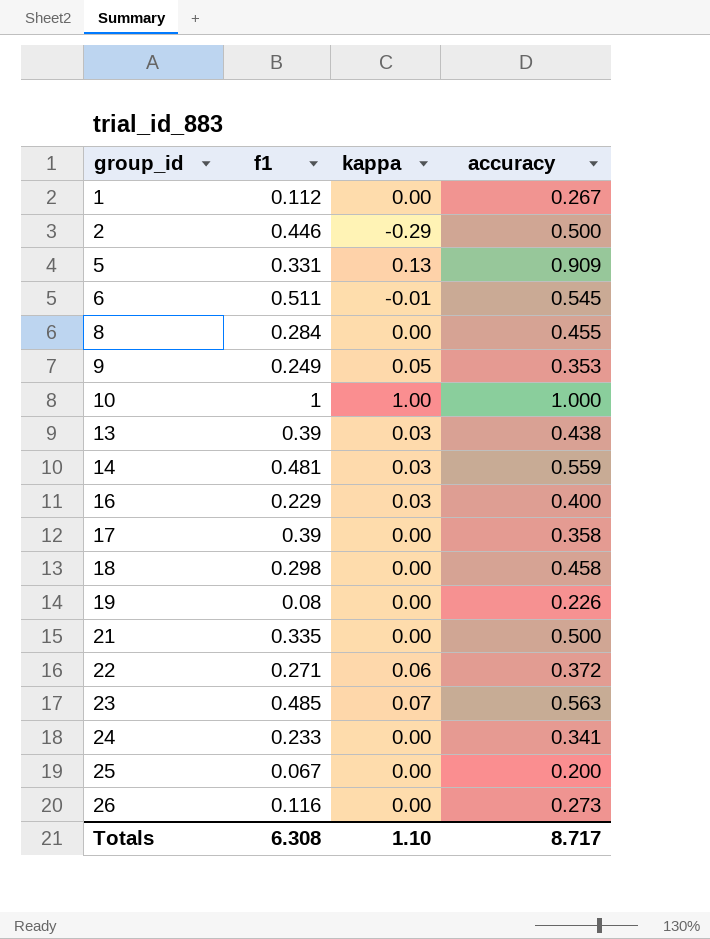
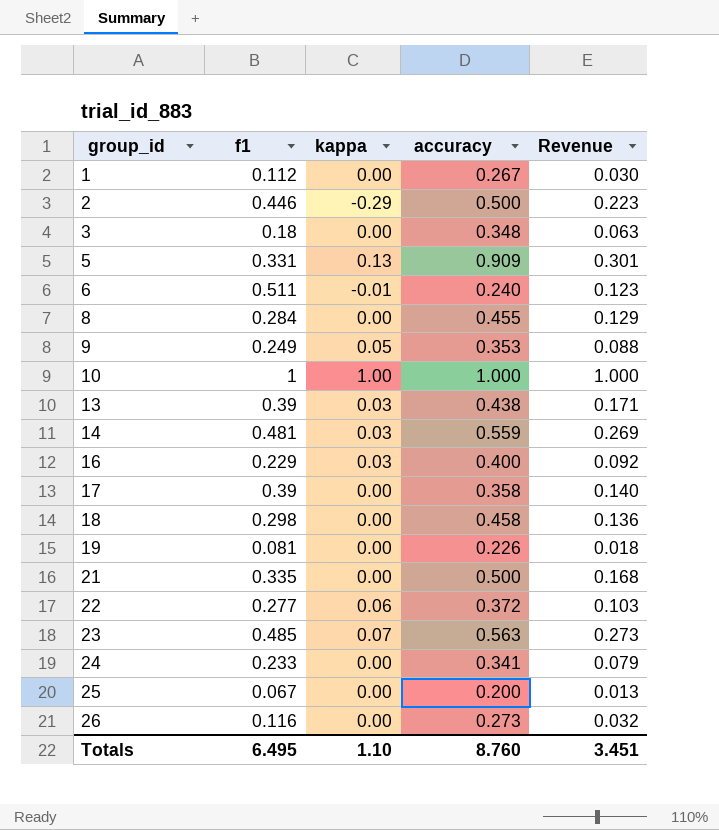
column Revenue | formula: none -> [f1] * [accuracy]
row 3: none -> 0.18 | 0.00 | 0.348 | 0.063
6 | accuracy: 0.545 -> 0.240
19 | f1: 0.08 -> 0.081
22 | f1: 0.271 -> 0.277
Totals | f1: 6.308 -> 6.495
Totals | accuracy: 8.717 -> 8.760

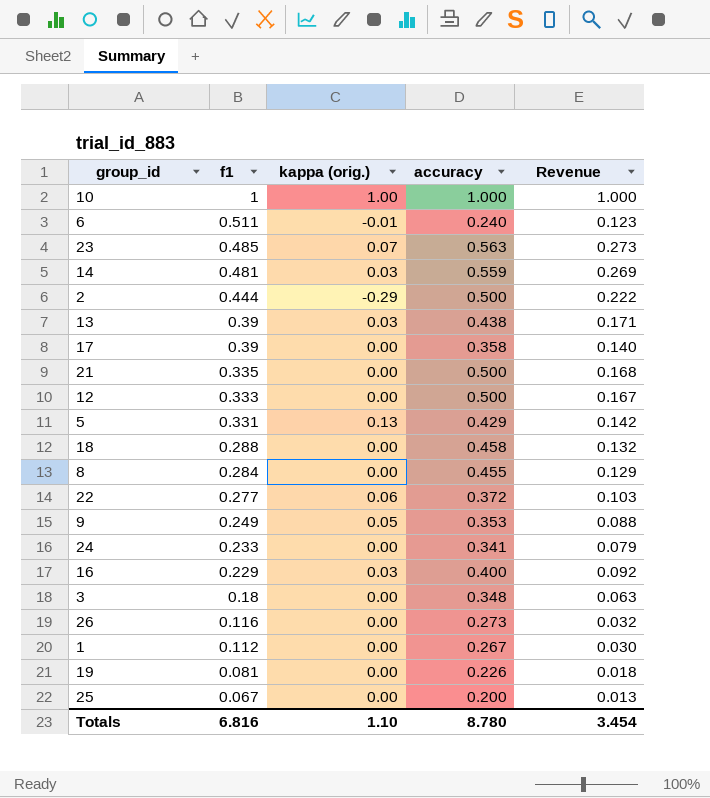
row order: group_id ascending -> f1 descending
column name: kappa -> kappa (orig.)
2 | f1: 0.446 -> 0.444
2 | Revenue: 0.223 -> 0.222
row 12: none -> 0.333 | 0.00 | 0.500 | 0.167
5 | accuracy: 0.909 -> 0.429
5 | Revenue: 0.301 -> 0.142
18 | f1: 0.298 -> 0.288
18 | Revenue: 0.136 -> 0.132
Totals | f1: 6.495 -> 6.816
Totals | accuracy: 8.760 -> 8.780
Totals | Revenue: 3.451 -> 3.454

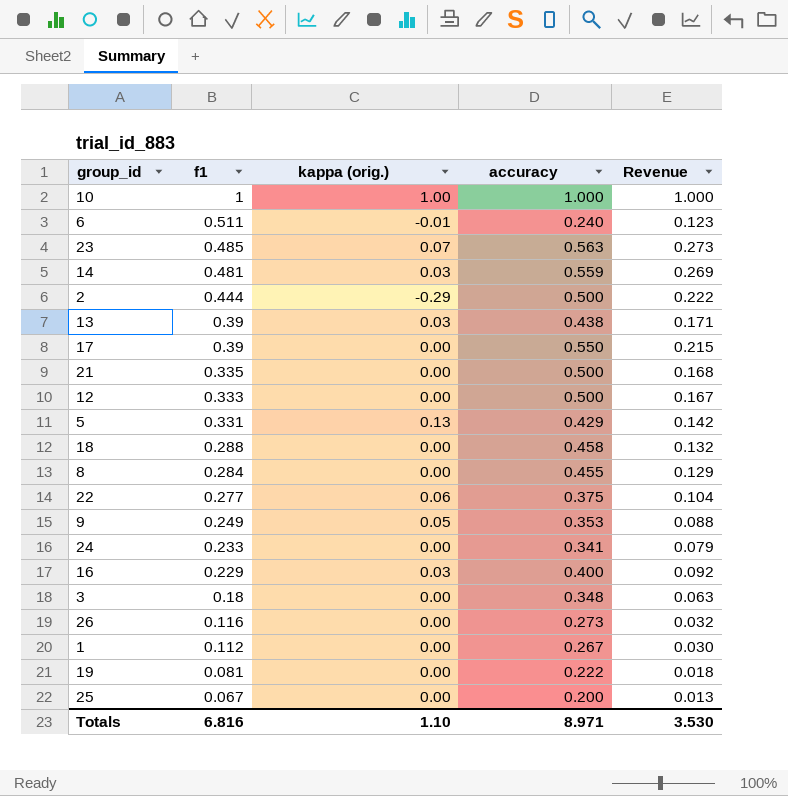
17 | accuracy: 0.358 -> 0.550
17 | Revenue: 0.140 -> 0.215
22 | accuracy: 0.372 -> 0.375
22 | Revenue: 0.103 -> 0.104
19 | accuracy: 0.226 -> 0.222
Totals | accuracy: 8.780 -> 8.971
Totals | Revenue: 3.454 -> 3.530

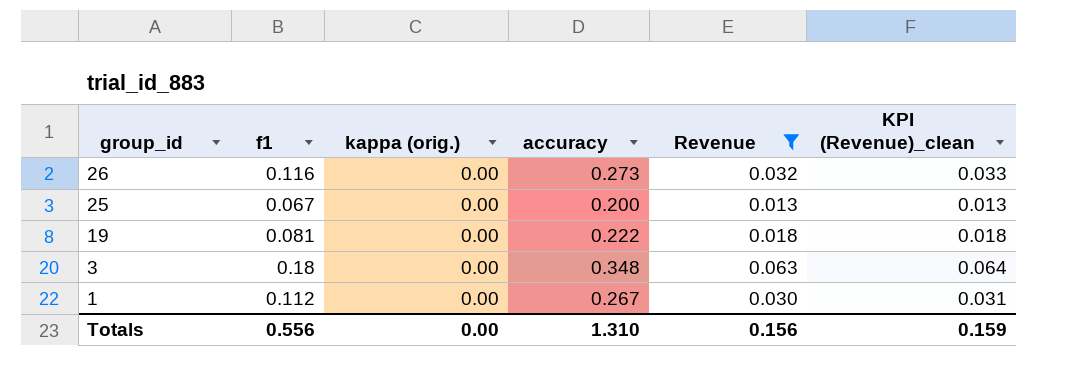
filter: none -> Revenue <= 0.063
row order: f1 descending -> group_id descending
column KPI (Revenue)_clean | formula: none -> [Revenue] * 1.02
Totals | f1: 6.816 -> 0.556
Totals | kappa (orig.): 1.10 -> 0.00
Totals | accuracy: 8.971 -> 1.310
Totals | Revenue: 3.530 -> 0.156

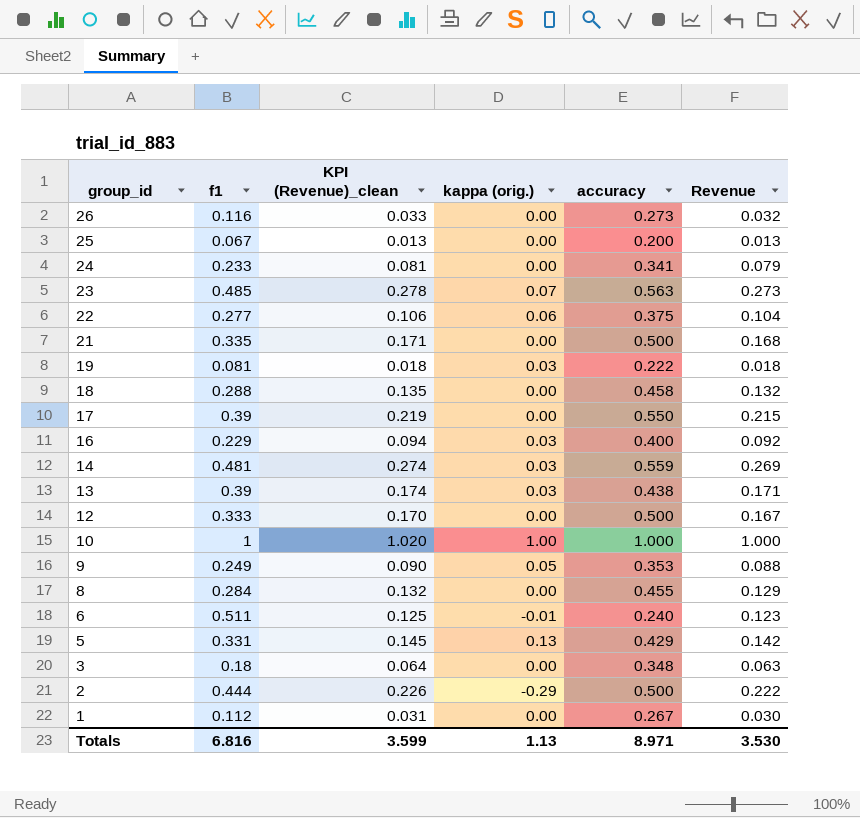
filter: Revenue <= 0.063 -> none
column KPI (Revenue)_clean | position: 6 -> 3
19 | kappa (orig.): 0.00 -> 0.03
Totals | f1: 0.556 -> 6.816
Totals | KPI (Revenue)_clean: 0.159 -> 3.599
Totals | kappa (orig.): 0.00 -> 1.13
Totals | accuracy: 1.310 -> 8.971
Totals | Revenue: 0.156 -> 3.530

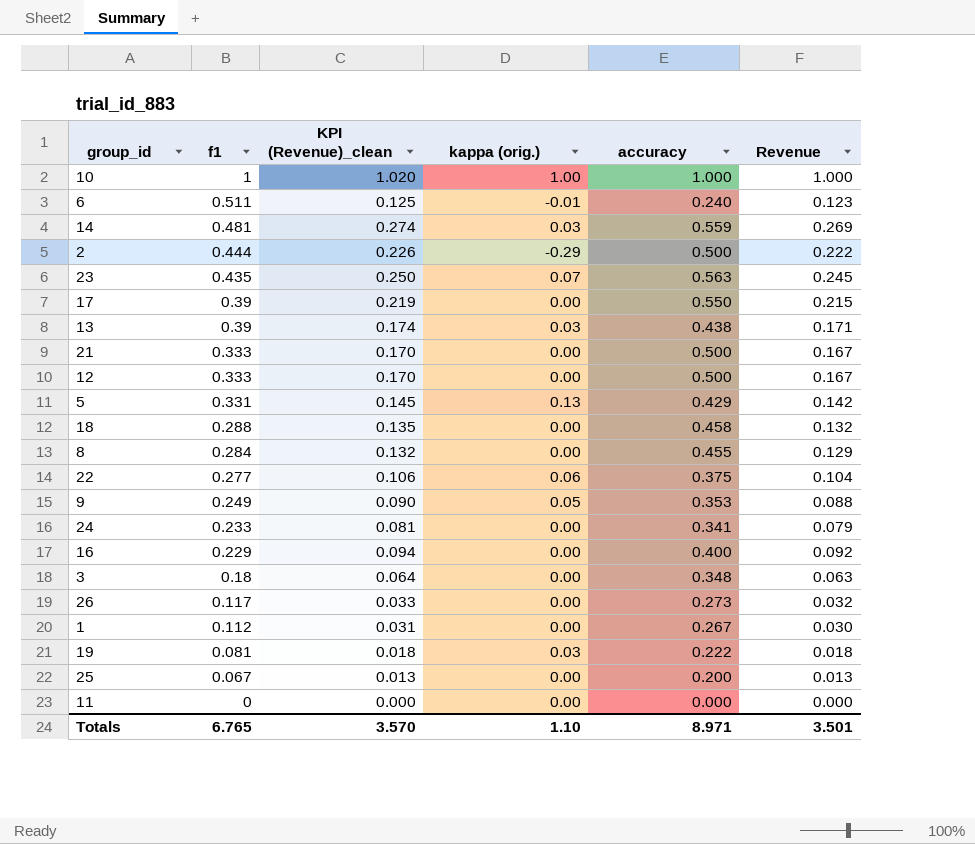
row order: group_id descending -> f1 descending
23 | f1: 0.485 -> 0.435
23 | KPI (Revenue)_clean: 0.278 -> 0.250
23 | Revenue: 0.273 -> 0.245
21 | f1: 0.335 -> 0.333
21 | KPI (Revenue)_clean: 0.171 -> 0.170
21 | Revenue: 0.168 -> 0.167
16 | kappa (orig.): 0.03 -> 0.00
26 | f1: 0.116 -> 0.117
row 11: none -> 0 | 0.000 | 0.00 | 0.000 | 0.000
Totals | f1: 6.816 -> 6.765
Totals | KPI (Revenue)_clean: 3.599 -> 3.570
Totals | kappa (orig.): 1.13 -> 1.10
Totals | Revenue: 3.530 -> 3.501

